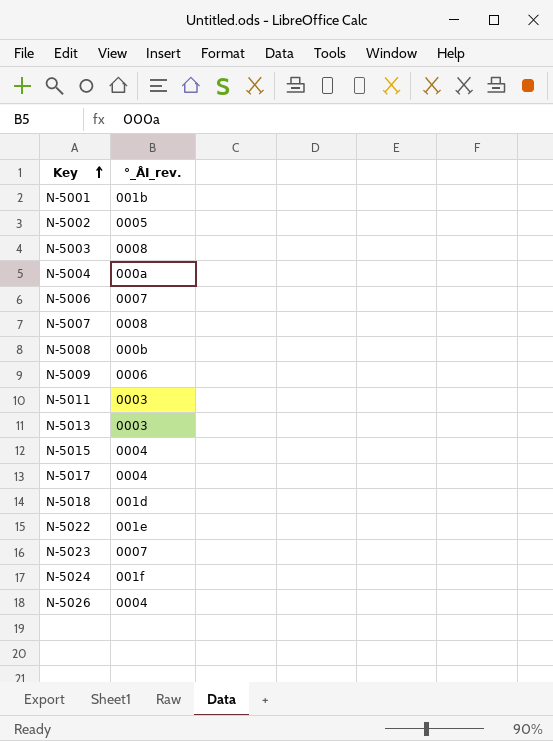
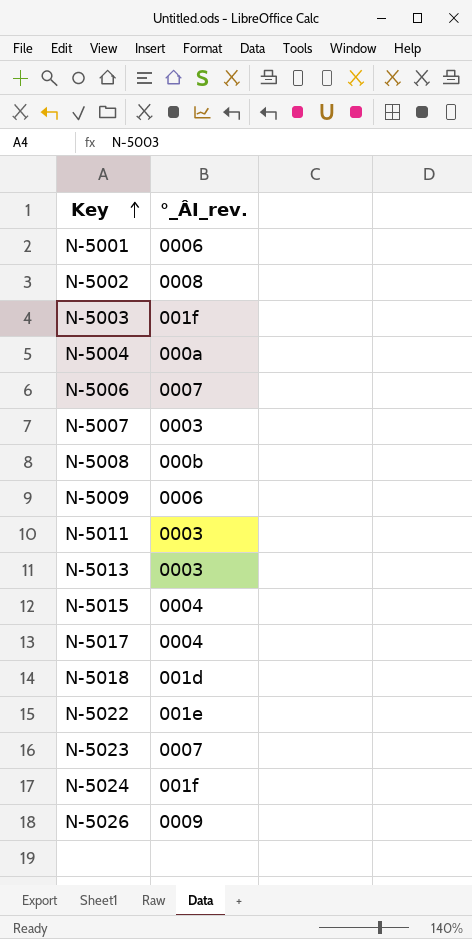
N-5001 | °_ÂI_rev.: 001b -> 0006
N-5002 | °_ÂI_rev.: 0005 -> 0008
N-5003 | °_ÂI_rev.: 0008 -> 001f
N-5007 | °_ÂI_rev.: 0008 -> 0003
N-5026 | °_ÂI_rev.: 0004 -> 0009

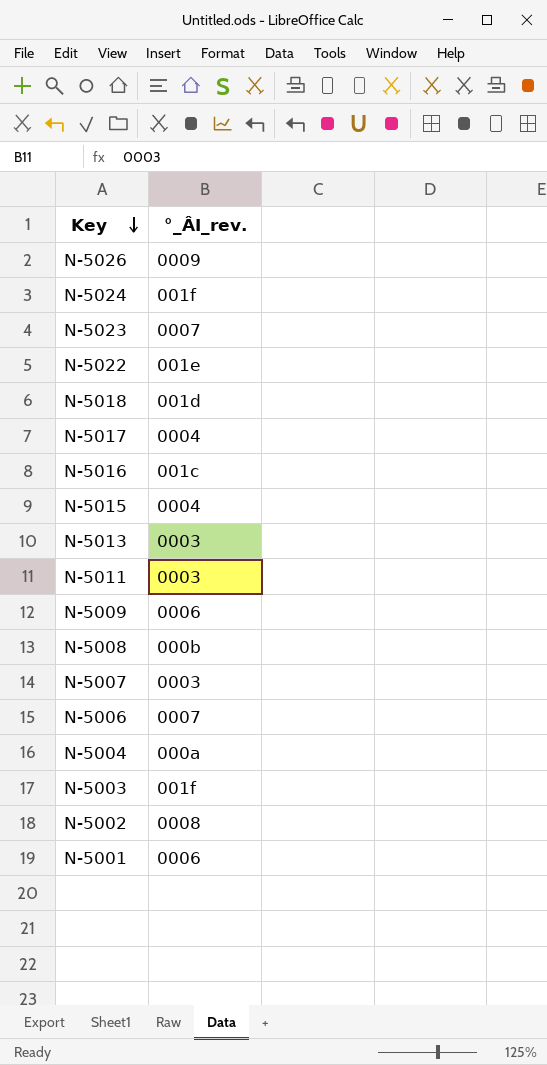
row order: Key ascending -> Key descending
row N-5016: none -> 001c

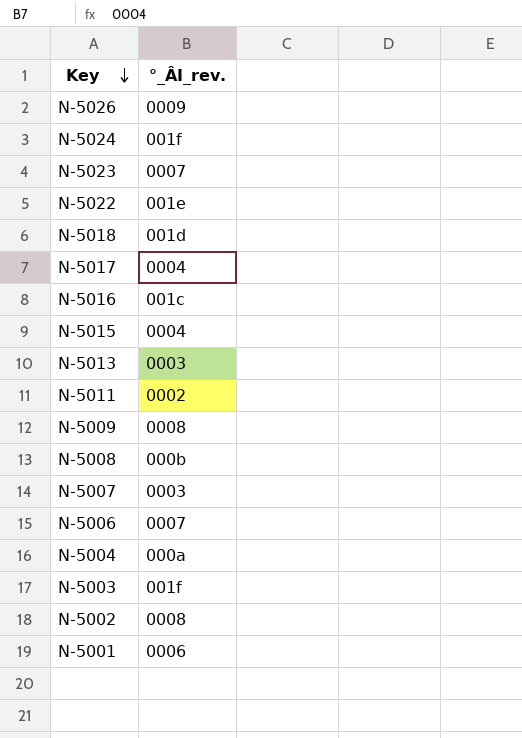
N-5011 | °_ÂI_rev.: 0003 -> 0002
N-5009 | °_ÂI_rev.: 0006 -> 0008

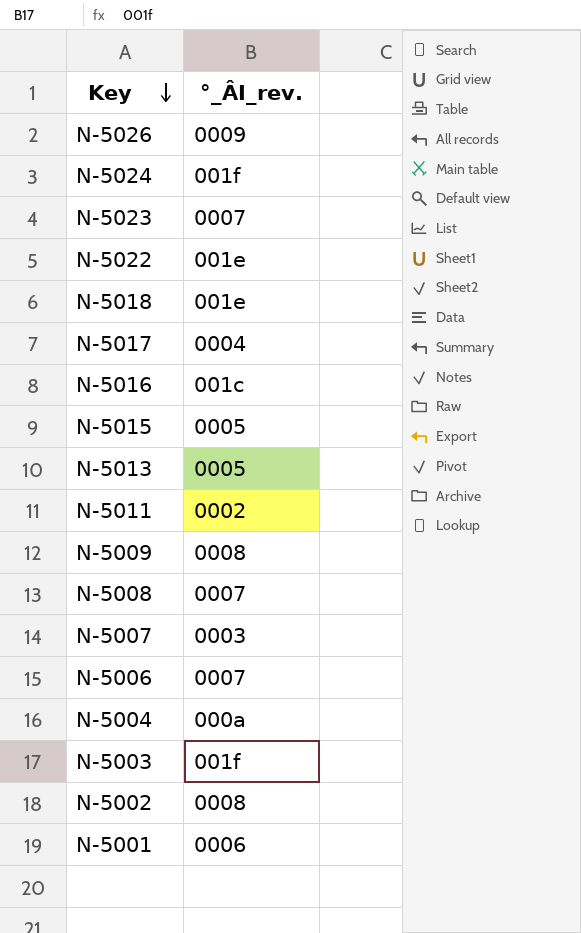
N-5018 | °_ÂI_rev.: 001d -> 001e
N-5015 | °_ÂI_rev.: 0004 -> 0005
N-5013 | °_ÂI_rev.: 0003 -> 0005
N-5008 | °_ÂI_rev.: 000b -> 0007

